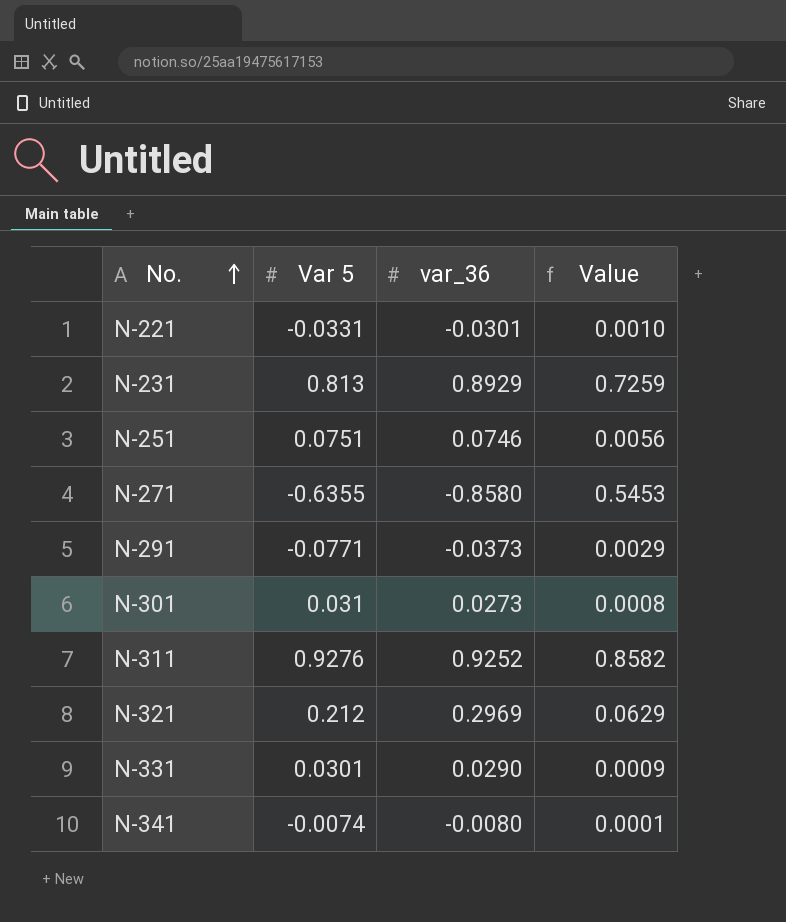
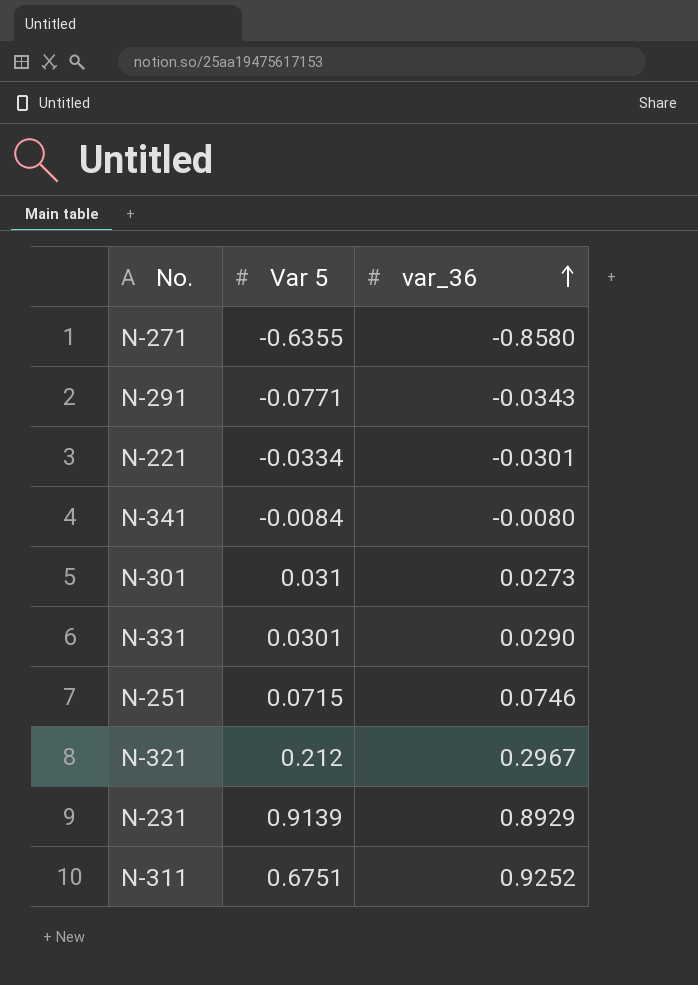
row order: No. ascending -> var_36 ascending
column Value | formula: [Var 5] * [var_36] -> none
N-291 | var_36: -0.0373 -> -0.0343
N-221 | Var 5: -0.0331 -> -0.0334
N-341 | Var 5: -0.0074 -> -0.0084
N-251 | Var 5: 0.0751 -> 0.0715
N-321 | var_36: 0.2969 -> 0.2967
N-231 | Var 5: 0.813 -> 0.9139
N-311 | Var 5: 0.9276 -> 0.6751

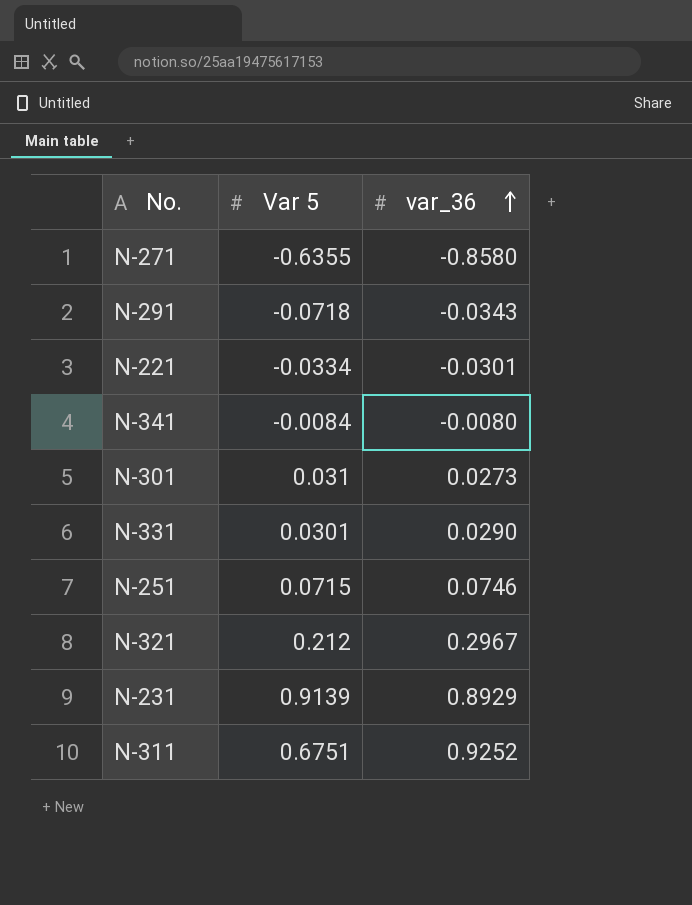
N-291 | Var 5: -0.0771 -> -0.0718

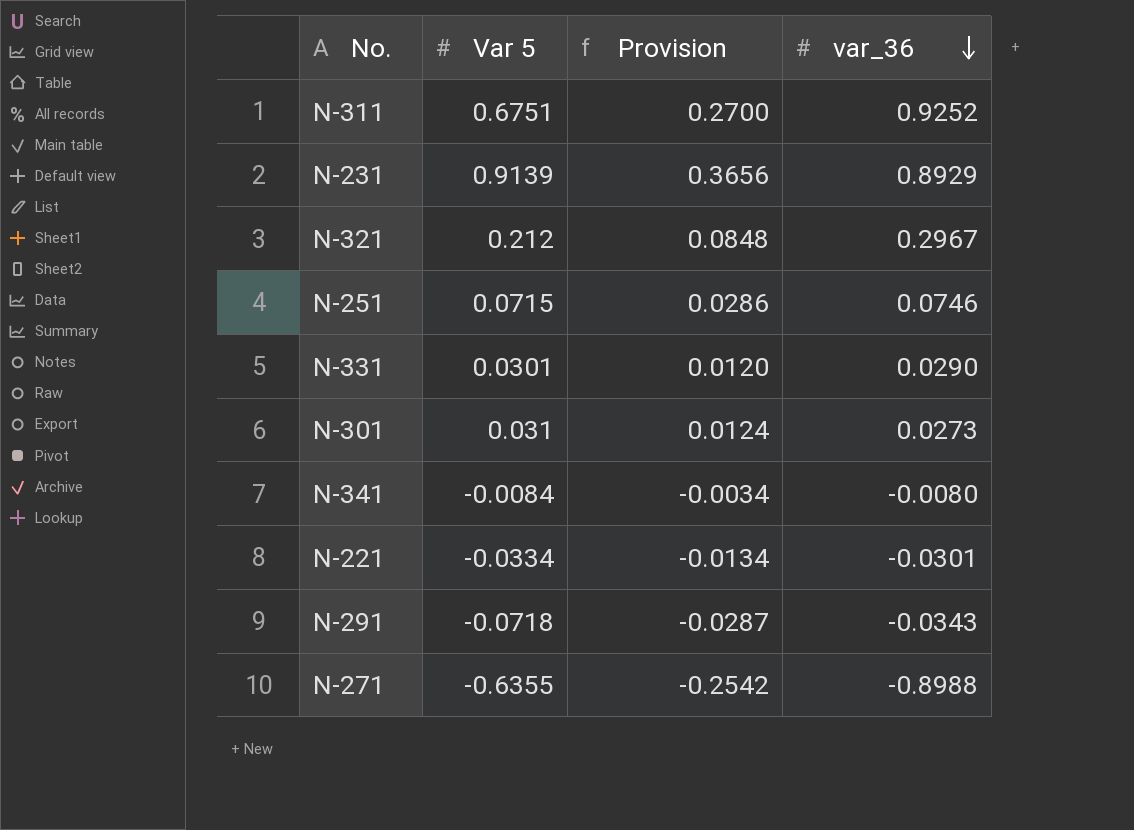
row order: var_36 ascending -> var_36 descending
column Provision | formula: none -> [Var 5] * 0.4
N-271 | var_36: -0.8580 -> -0.8988

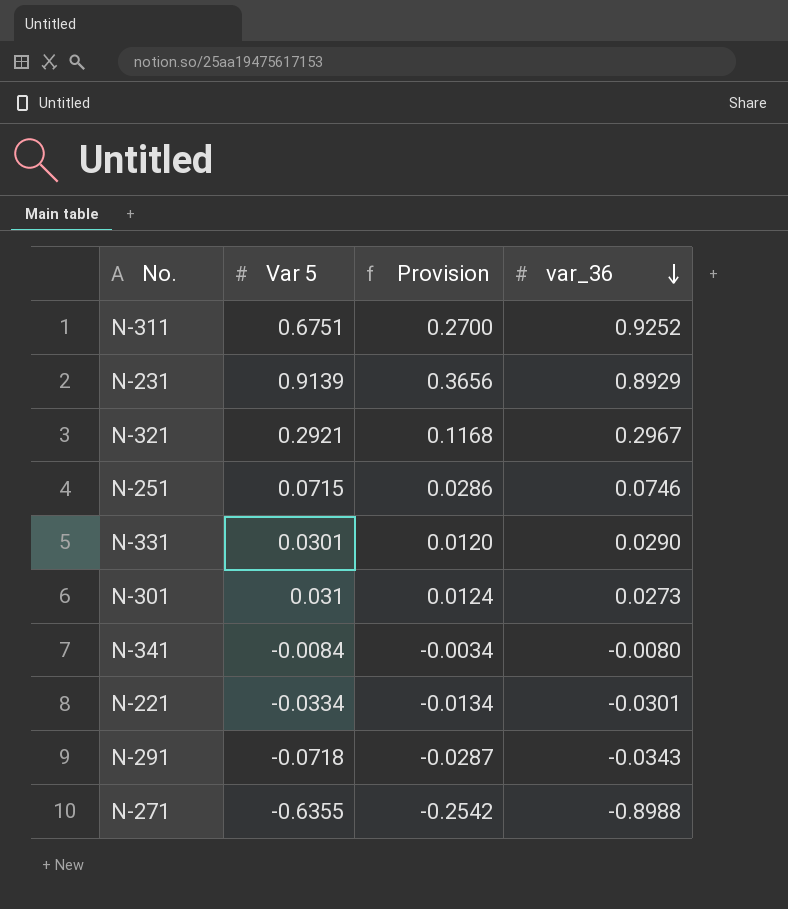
N-321 | Var 5: 0.212 -> 0.2921
N-321 | Provision: 0.0848 -> 0.1168

